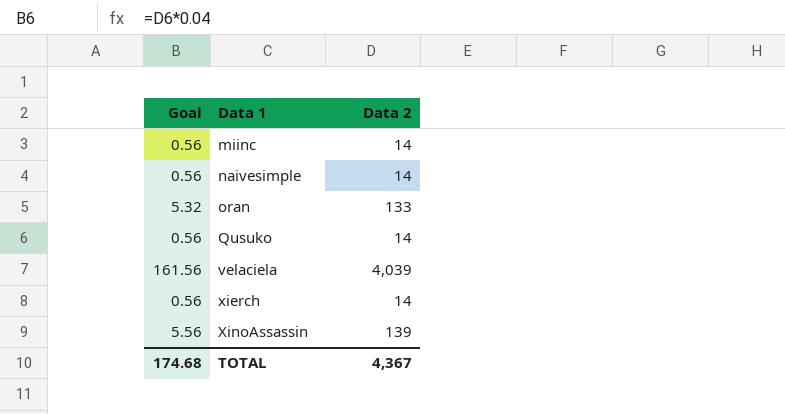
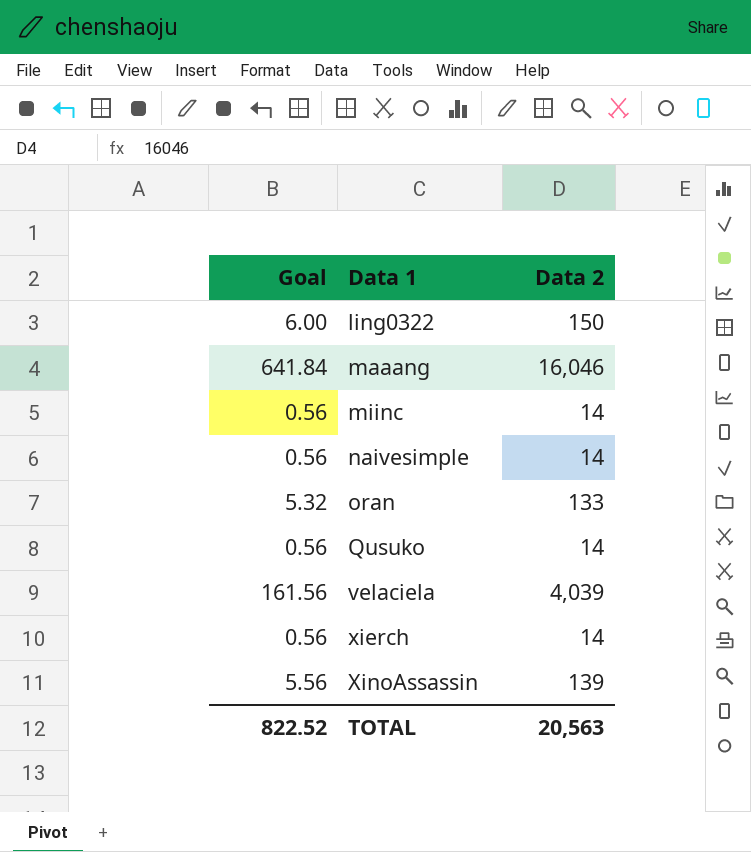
row ling0322: none -> 6.00 | 150
row maaang: none -> 641.84 | 16,046
TOTAL | Goal: 174.68 -> 822.52
TOTAL | Data 2: 4,367 -> 20,563

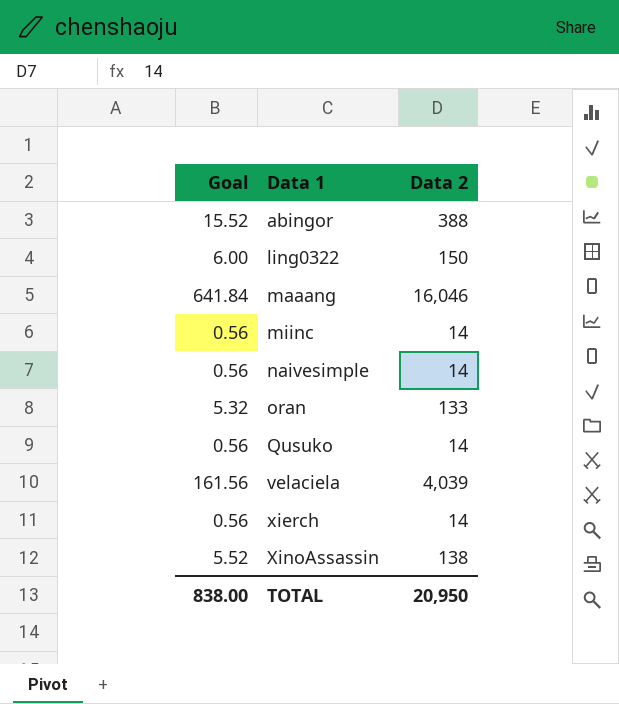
row abingor: none -> 15.52 | 388
XinoAssassin | Goal: 5.56 -> 5.52
XinoAssassin | Data 2: 139 -> 138
TOTAL | Goal: 822.52 -> 838.00
TOTAL | Data 2: 20,563 -> 20,950

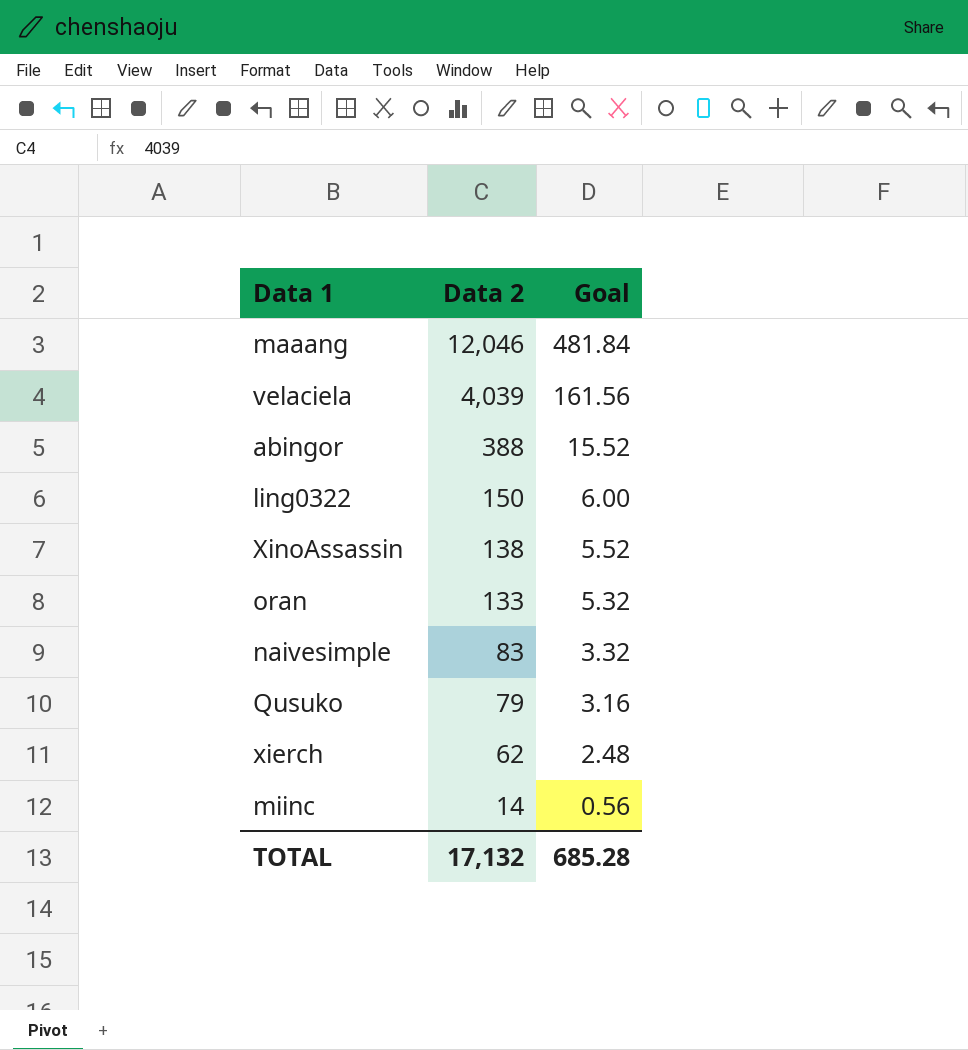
row order: Data 1 ascending -> Data 2 descending
column Goal | position: 1 -> 3
maaang | Data 2: 16,046 -> 12,046
maaang | Goal: 641.84 -> 481.84
naivesimple | Data 2: 14 -> 83
naivesimple | Goal: 0.56 -> 3.32
Qusuko | Data 2: 14 -> 79
Qusuko | Goal: 0.56 -> 3.16
xierch | Data 2: 14 -> 62
xierch | Goal: 0.56 -> 2.48
TOTAL | Data 2: 20,950 -> 17,132
TOTAL | Goal: 838.00 -> 685.28

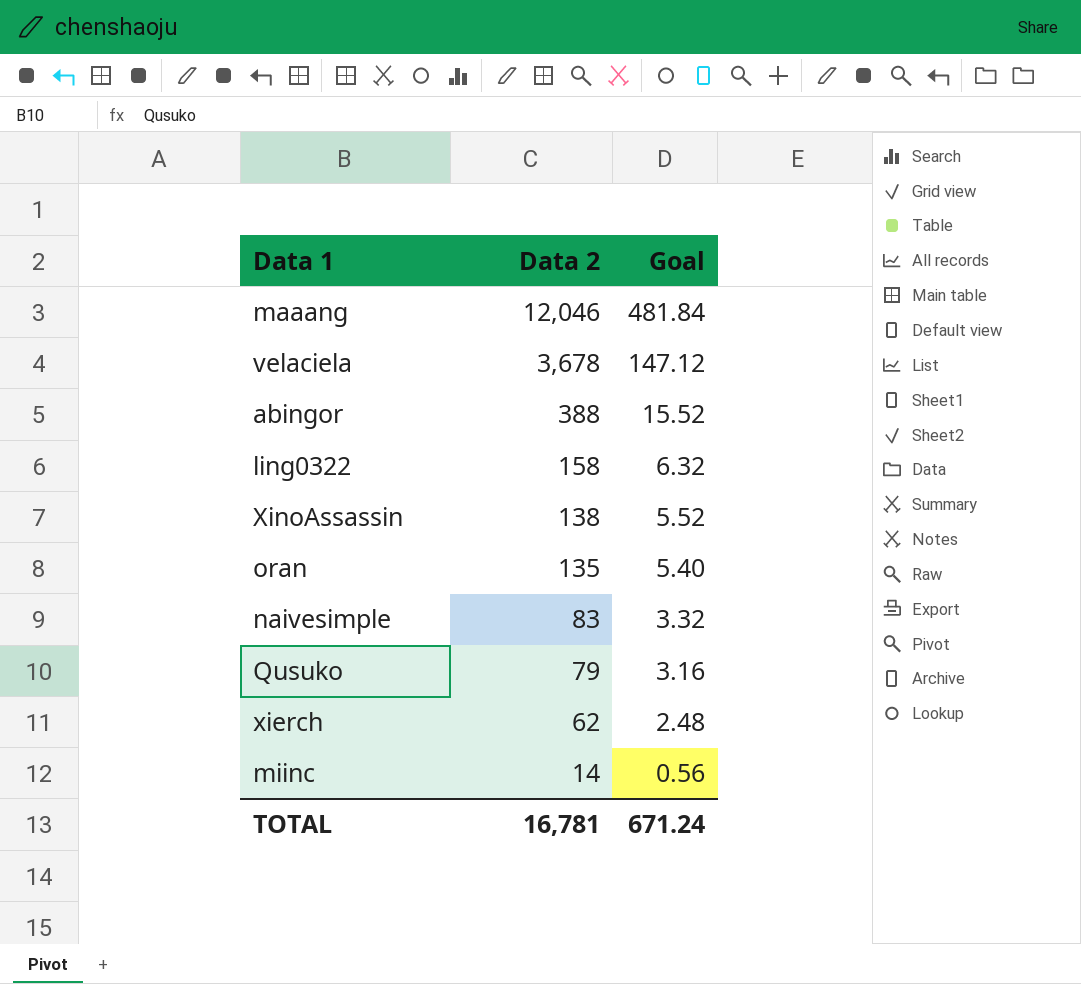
velaciela | Data 2: 4,039 -> 3,678
velaciela | Goal: 161.56 -> 147.12
ling0322 | Data 2: 150 -> 158
ling0322 | Goal: 6.00 -> 6.32
oran | Data 2: 133 -> 135
oran | Goal: 5.32 -> 5.40
TOTAL | Data 2: 17,132 -> 16,781
TOTAL | Goal: 685.28 -> 671.24

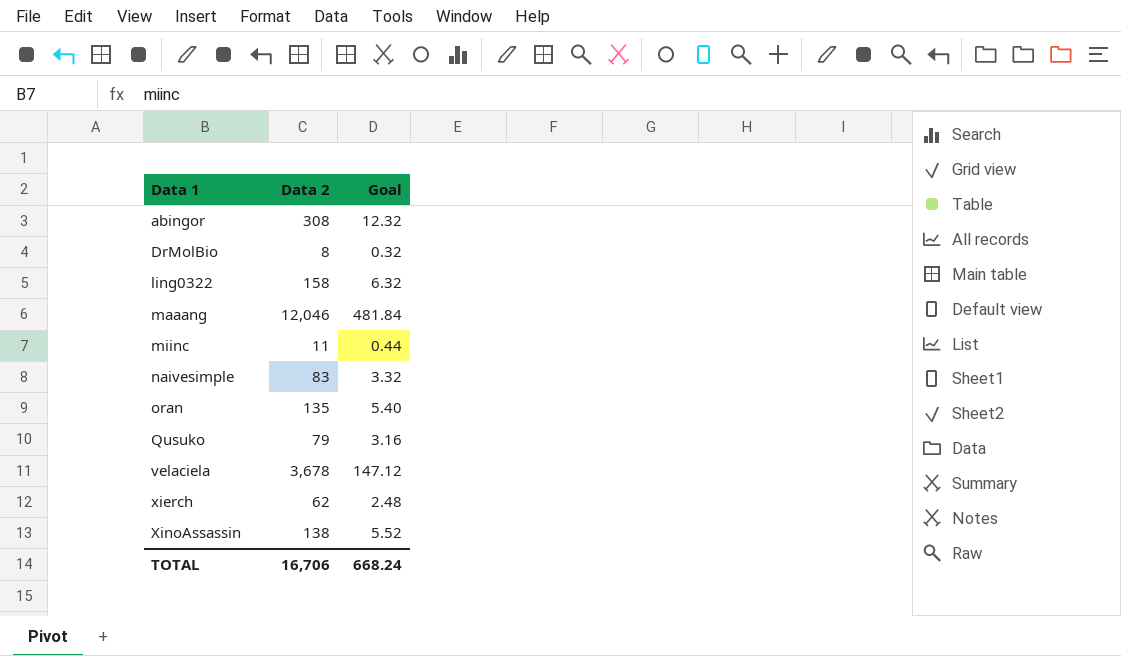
row order: Data 2 descending -> Data 1 ascending
abingor | Data 2: 388 -> 308
abingor | Goal: 15.52 -> 12.32
row DrMolBio: none -> 8 | 0.32
miinc | Data 2: 14 -> 11
miinc | Goal: 0.56 -> 0.44
TOTAL | Data 2: 16,781 -> 16,706
TOTAL | Goal: 671.24 -> 668.24

